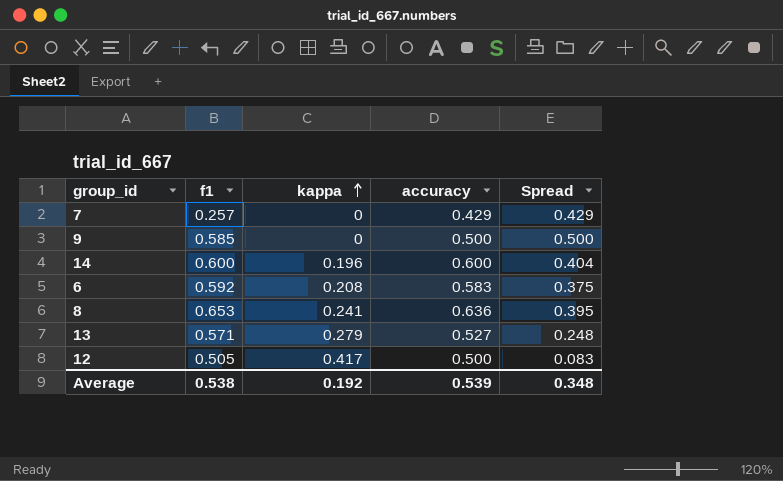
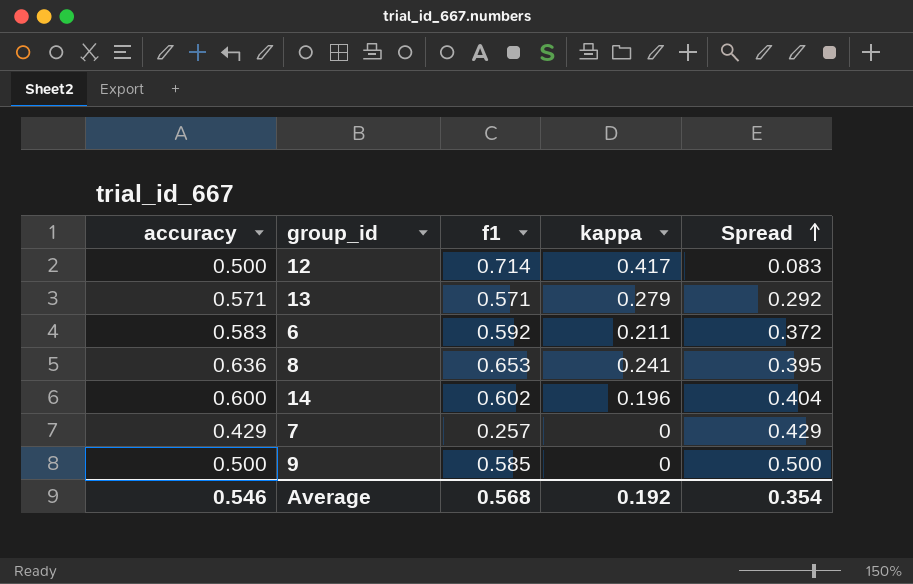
row order: kappa ascending -> Spread ascending
column accuracy | position: 4 -> 1
12 | f1: 0.505 -> 0.714
13 | accuracy: 0.527 -> 0.571
13 | Spread: 0.248 -> 0.292
6 | kappa: 0.208 -> 0.211
6 | Spread: 0.375 -> 0.372
14 | f1: 0.600 -> 0.602
Average | accuracy: 0.539 -> 0.546
Average | f1: 0.538 -> 0.568
Average | Spread: 0.348 -> 0.354

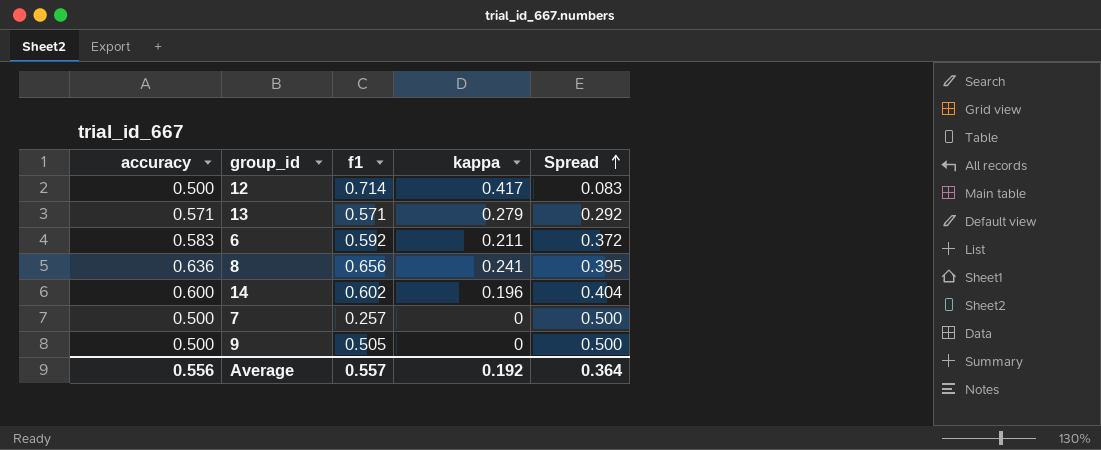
8 | f1: 0.653 -> 0.656
7 | accuracy: 0.429 -> 0.500
7 | Spread: 0.429 -> 0.500
9 | f1: 0.585 -> 0.505
Average | accuracy: 0.546 -> 0.556
Average | f1: 0.568 -> 0.557
Average | Spread: 0.354 -> 0.364

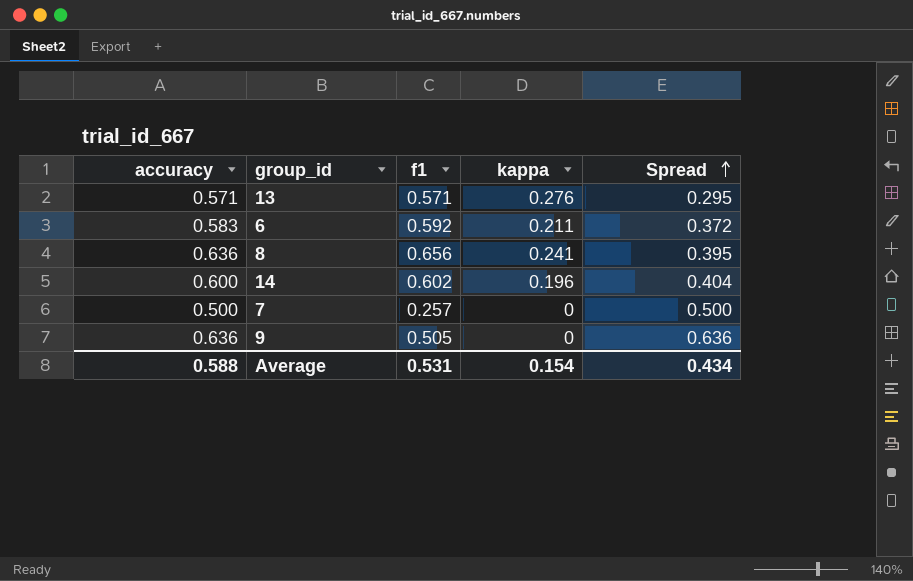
row 12: 0.500 | 0.714 | 0.417 | 0.083 -> none
13 | kappa: 0.279 -> 0.276
13 | Spread: 0.292 -> 0.295
9 | accuracy: 0.500 -> 0.636
9 | Spread: 0.500 -> 0.636
Average | accuracy: 0.556 -> 0.588
Average | f1: 0.557 -> 0.531
Average | kappa: 0.192 -> 0.154
Average | Spread: 0.364 -> 0.434

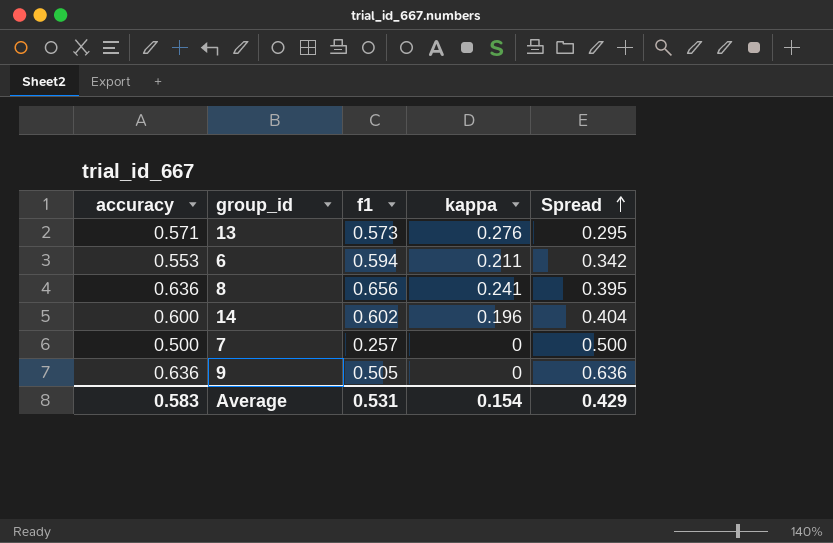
13 | f1: 0.571 -> 0.573
6 | accuracy: 0.583 -> 0.553
6 | f1: 0.592 -> 0.594
6 | Spread: 0.372 -> 0.342
Average | accuracy: 0.588 -> 0.583
Average | Spread: 0.434 -> 0.429

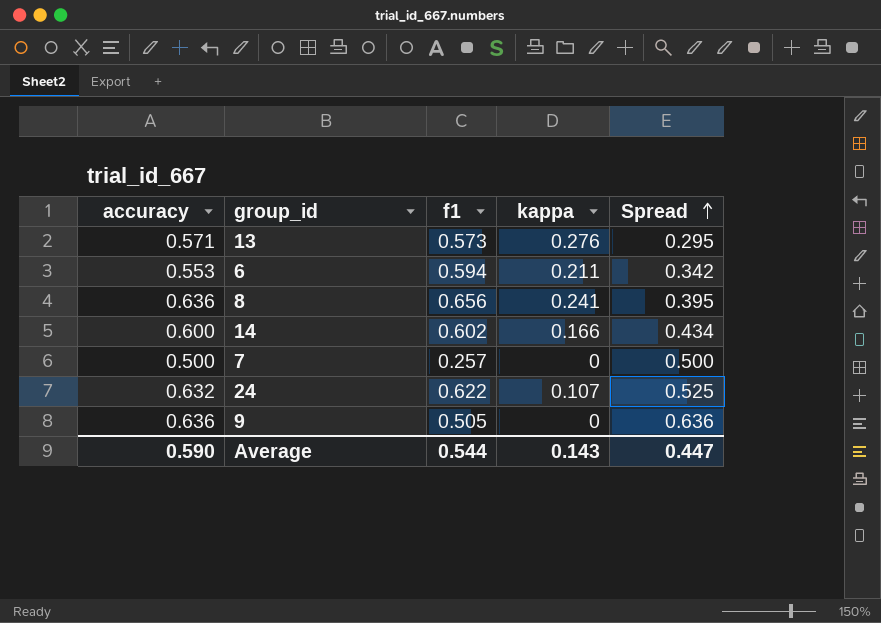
14 | kappa: 0.196 -> 0.166
14 | Spread: 0.404 -> 0.434
row 24: none -> 0.632 | 0.622 | 0.107 | 0.525
Average | accuracy: 0.583 -> 0.590
Average | f1: 0.531 -> 0.544
Average | kappa: 0.154 -> 0.143
Average | Spread: 0.429 -> 0.447

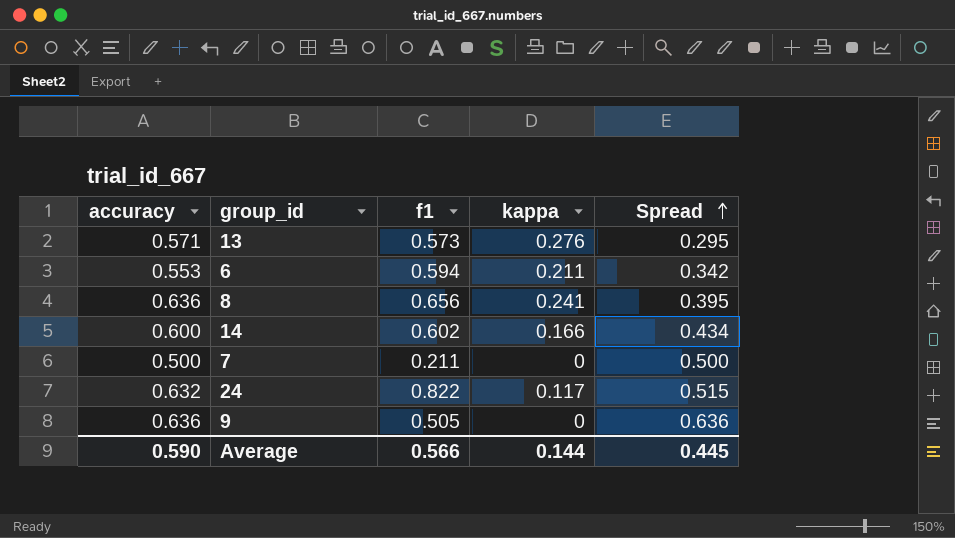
7 | f1: 0.257 -> 0.211
24 | f1: 0.622 -> 0.822
24 | kappa: 0.107 -> 0.117
24 | Spread: 0.525 -> 0.515
Average | f1: 0.544 -> 0.566
Average | kappa: 0.143 -> 0.144
Average | Spread: 0.447 -> 0.445

